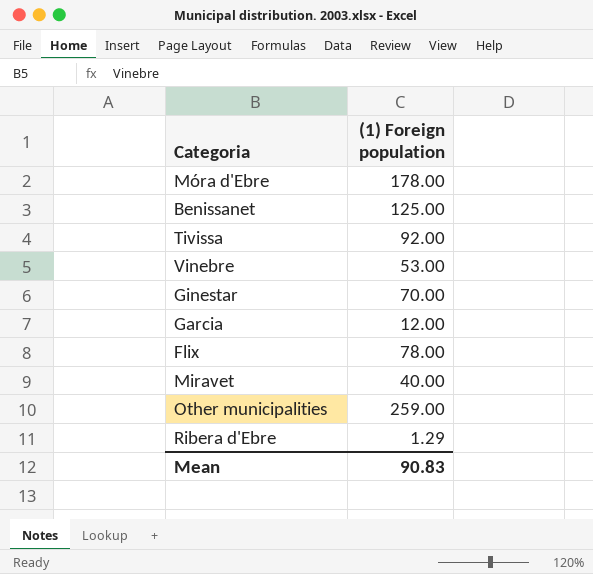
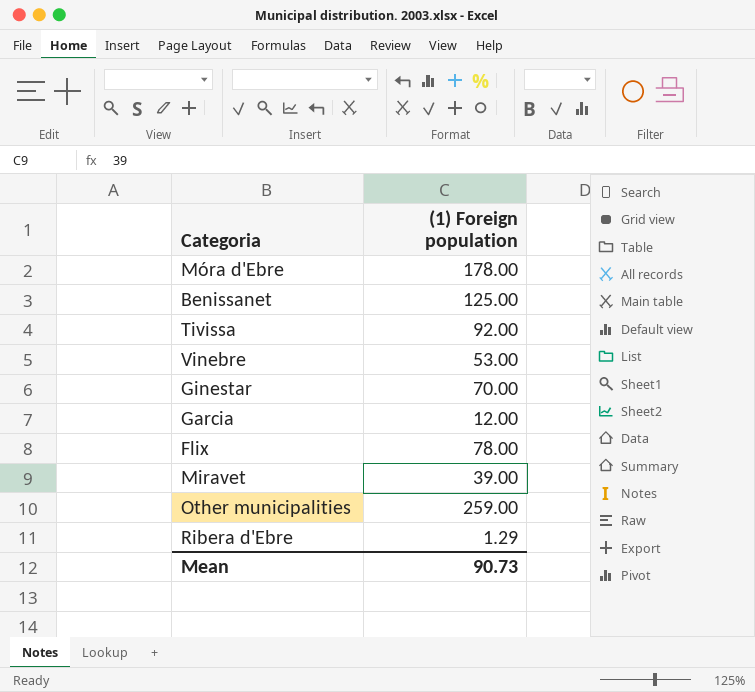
Miravet | (1) Foreign population: 40.00 -> 39.00
Mean | (1) Foreign population: 90.83 -> 90.73

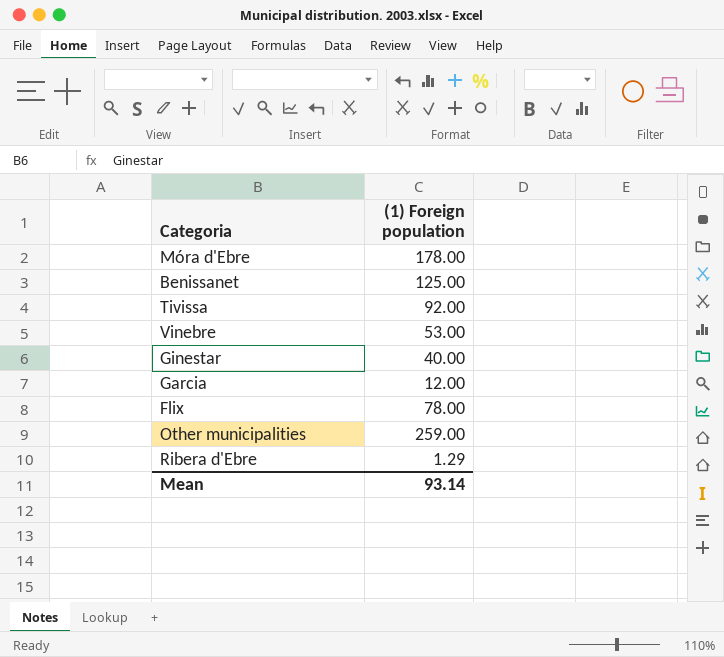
row Miravet: 39.00 -> none
Ginestar | (1) Foreign population: 70.00 -> 40.00
Mean | (1) Foreign population: 90.73 -> 93.14

